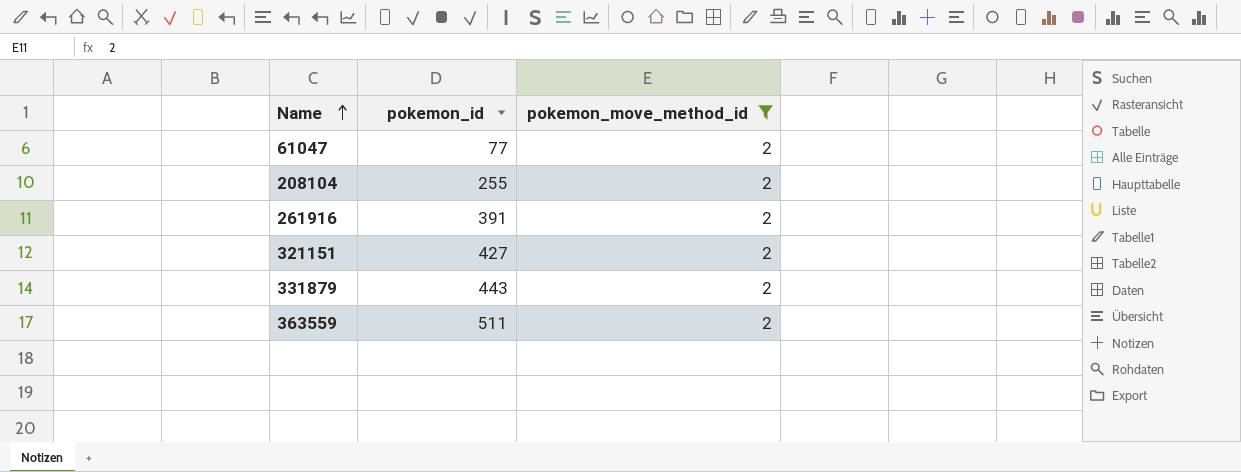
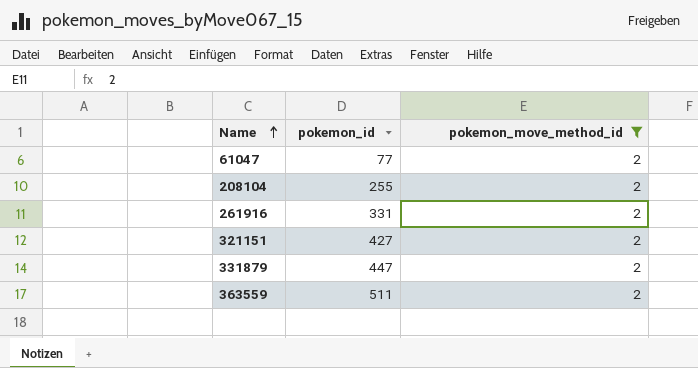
261916 | pokemon_id: 391 -> 331
331879 | pokemon_id: 443 -> 447

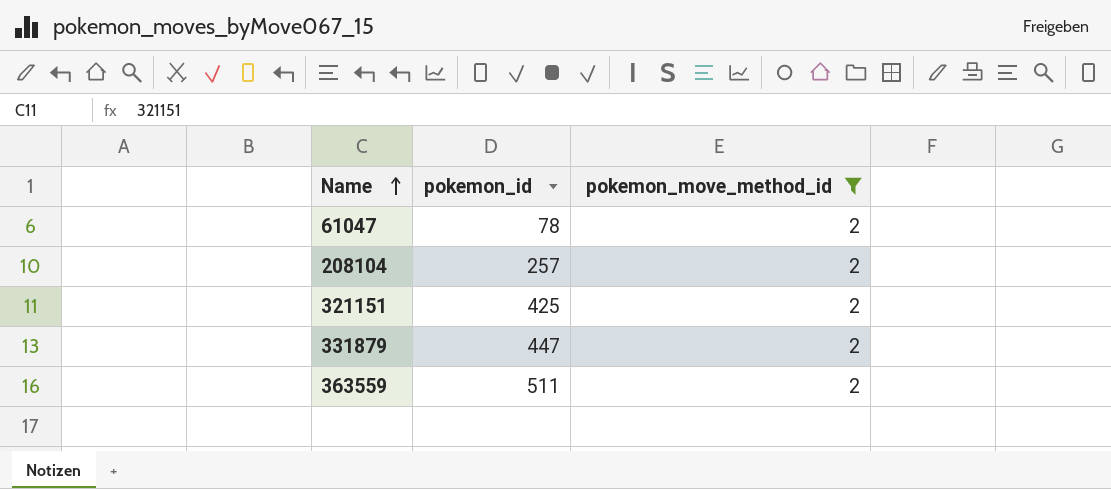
row 261916: 331 | 2 -> none
61047 | pokemon_id: 77 -> 78
208104 | pokemon_id: 255 -> 257
321151 | pokemon_id: 427 -> 425

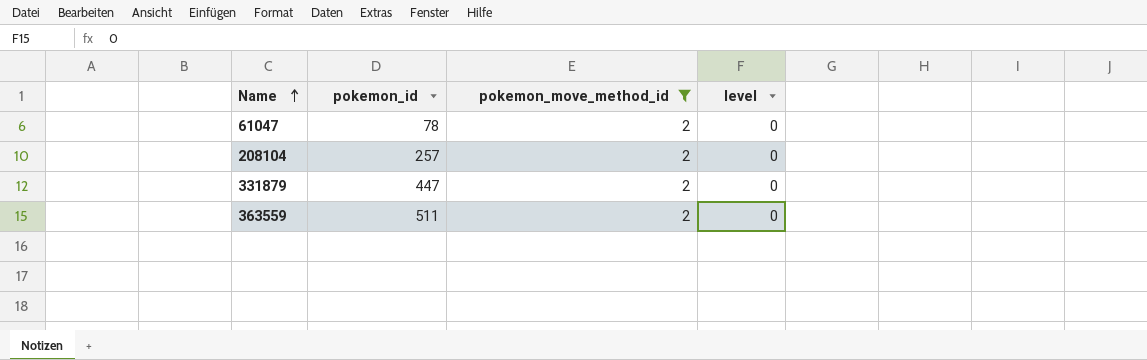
column level | position: none -> 4
row 321151: 425 | 2 -> none

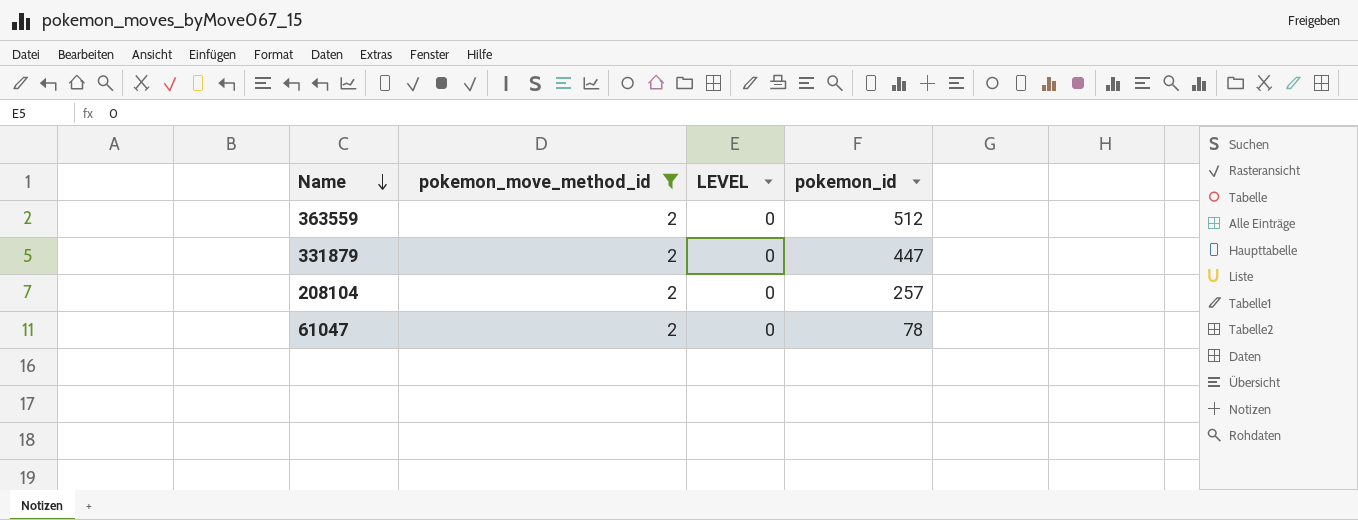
row order: Name ascending -> Name descending
column name: level -> LEVEL
column pokemon_id | position: 2 -> 4
363559 | pokemon_id: 511 -> 512

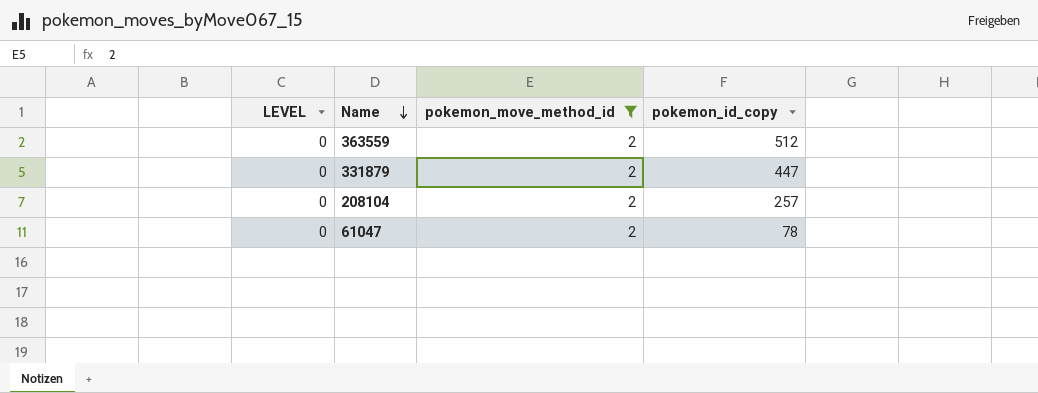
column LEVEL | position: 3 -> 1
column name: pokemon_id -> pokemon_id_copy

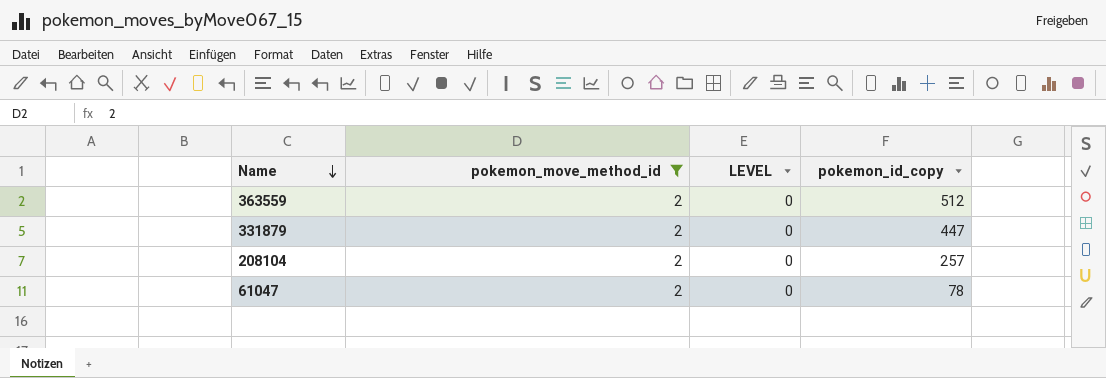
column LEVEL | position: 1 -> 3

